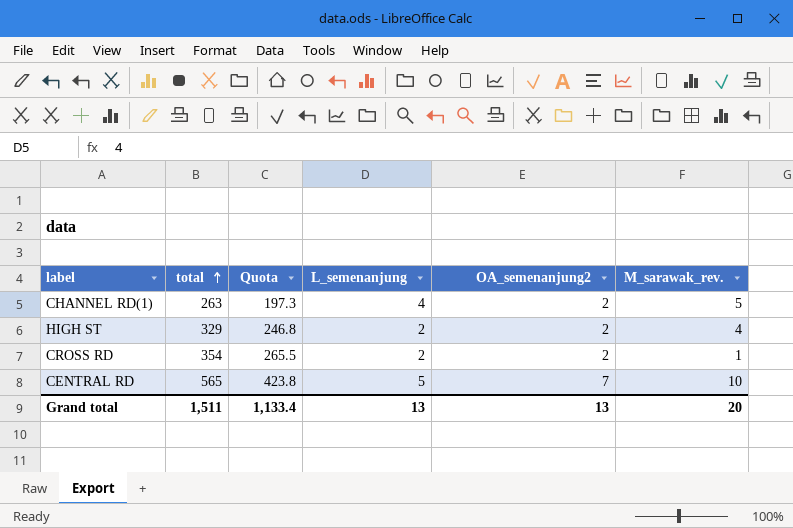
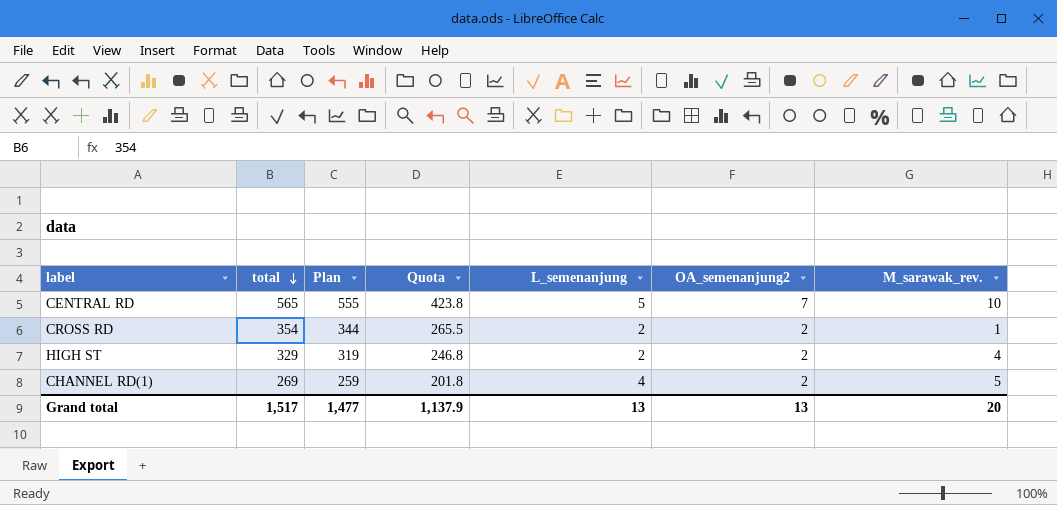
row order: total ascending -> total descending
column Plan | formula: none -> [total] - 10
CHANNEL RD(1) | total: 263 -> 269
CHANNEL RD(1) | Quota: 197.3 -> 201.8
Grand total | total: 1,511 -> 1,517
Grand total | Quota: 1,133.4 -> 1,137.9

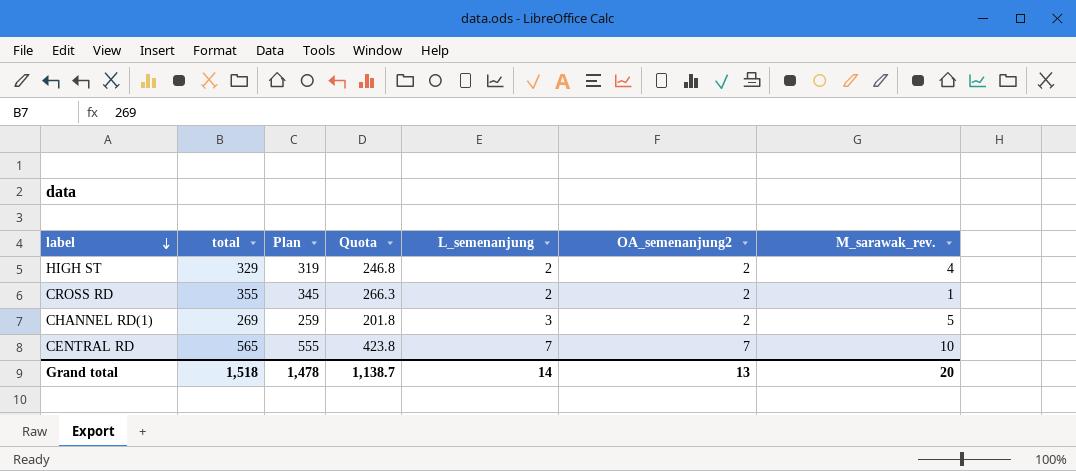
row order: total descending -> label descending
CROSS RD | total: 354 -> 355
CROSS RD | Plan: 344 -> 345
CROSS RD | Quota: 265.5 -> 266.3
CHANNEL RD(1) | L_semenanjung: 4 -> 3
CENTRAL RD | L_semenanjung: 5 -> 7
Grand total | total: 1,517 -> 1,518
Grand total | Plan: 1,477 -> 1,478
Grand total | Quota: 1,137.9 -> 1,138.7
Grand total | L_semenanjung: 13 -> 14

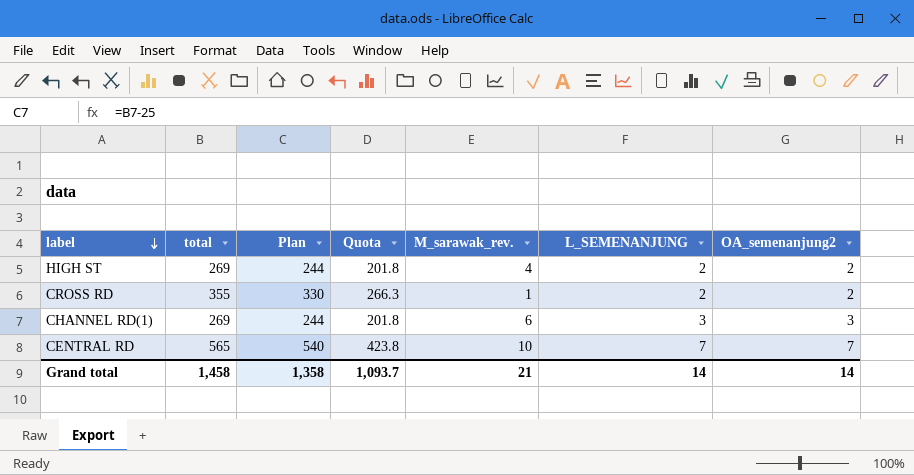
column Plan | formula: [total] - 10 -> [total] - 25
column M_sarawak_rev. | position: 7 -> 5
column name: L_semenanjung -> L_SEMENANJUNG
HIGH ST | total: 329 -> 269
HIGH ST | Quota: 246.8 -> 201.8
CHANNEL RD(1) | M_sarawak_rev.: 5 -> 6
CHANNEL RD(1) | OA_semenanjung2: 2 -> 3
Grand total | total: 1,518 -> 1,458
Grand total | Plan: 1,478 -> 1,358
Grand total | Quota: 1,138.7 -> 1,093.7
Grand total | M_sarawak_rev.: 20 -> 21
Grand total | OA_semenanjung2: 13 -> 14

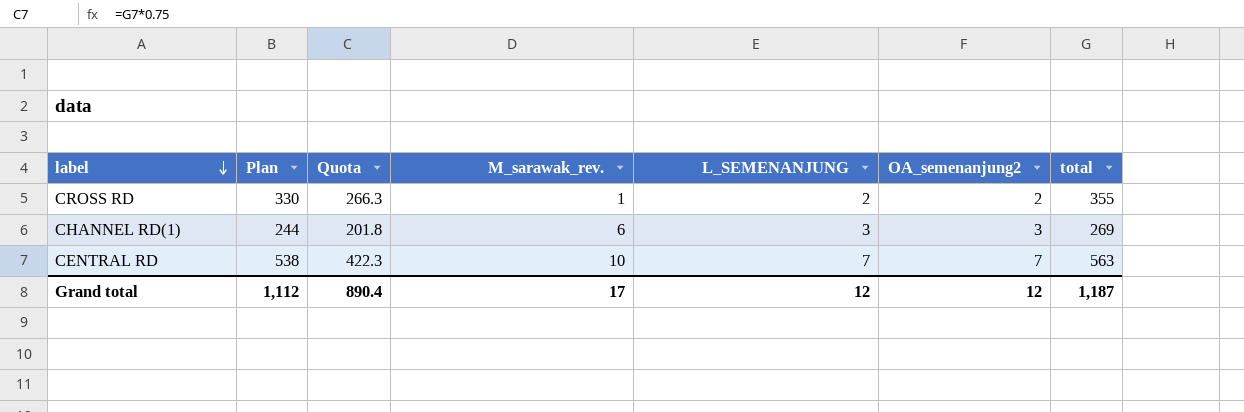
column total | position: 2 -> 7
row HIGH ST: 269 | 244 | 201.8 | 4 | 2 | 2 -> none
CENTRAL RD | Plan: 540 -> 538
CENTRAL RD | Quota: 423.8 -> 422.3
CENTRAL RD | total: 565 -> 563
Grand total | Plan: 1,358 -> 1,112
Grand total | Quota: 1,093.7 -> 890.4
Grand total | M_sarawak_rev.: 21 -> 17
Grand total | L_SEMENANJUNG: 14 -> 12
Grand total | OA_semenanjung2: 14 -> 12
Grand total | total: 1,458 -> 1,187

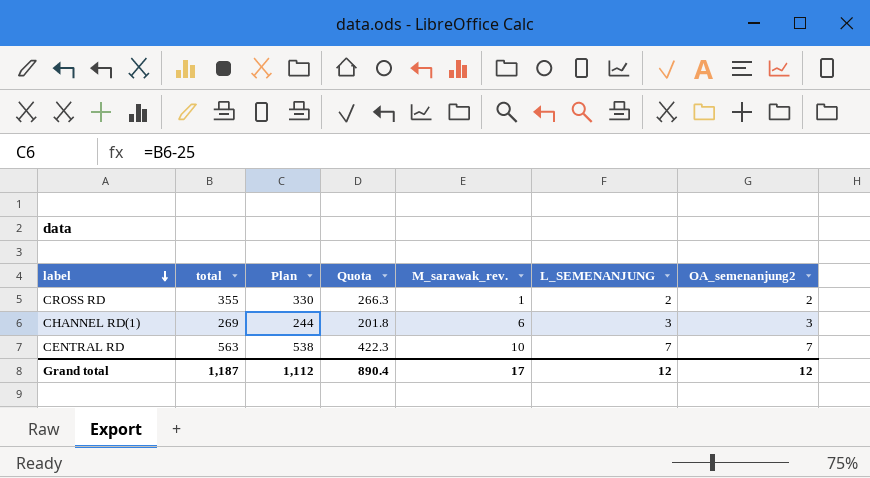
column total | position: 7 -> 2

